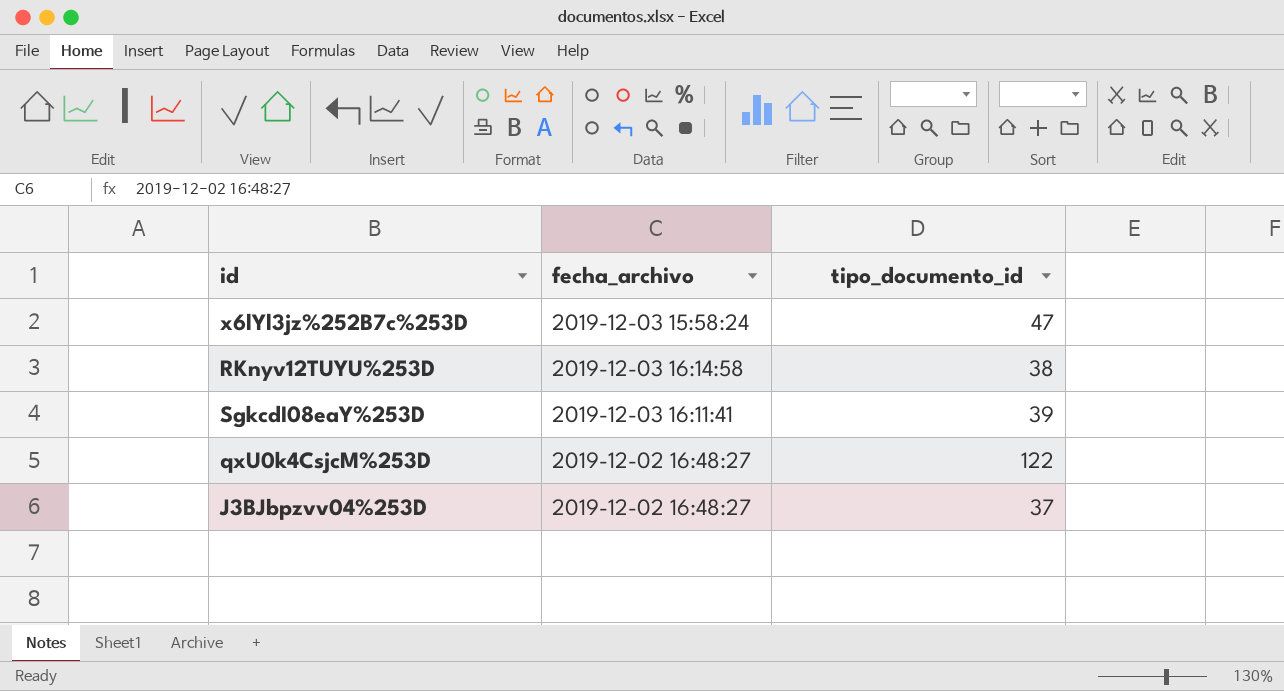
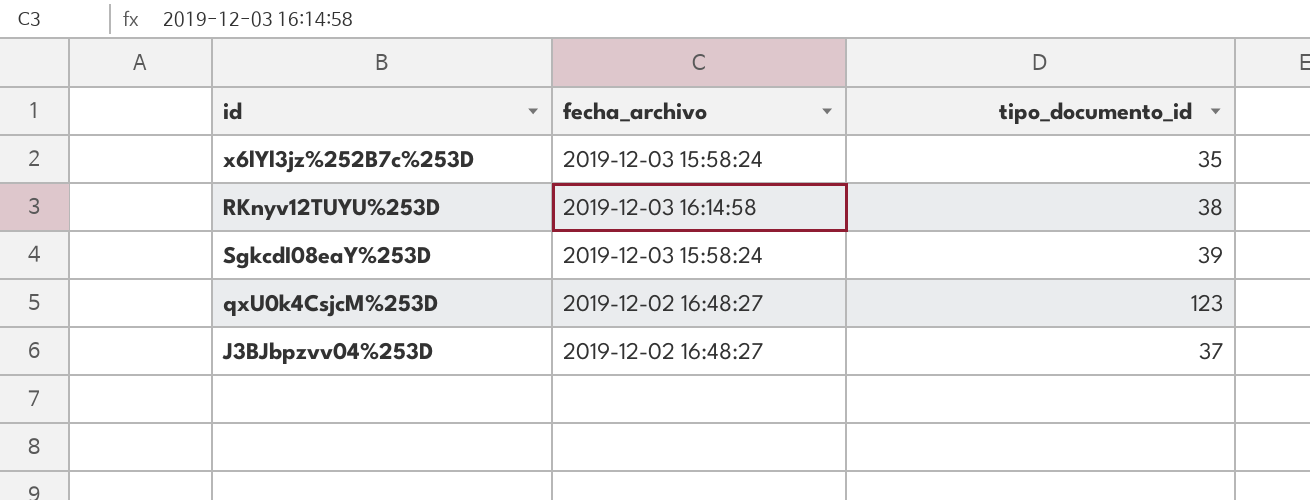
x6lYl3jz%252B7c%253D | tipo_documento_id: 47 -> 35
SgkcdI08eaY%253D | fecha_archivo: 2019-12-03 16:11:41 -> 2019-12-03 15:58:24
qxU0k4CsjcM%253D | tipo_documento_id: 122 -> 123

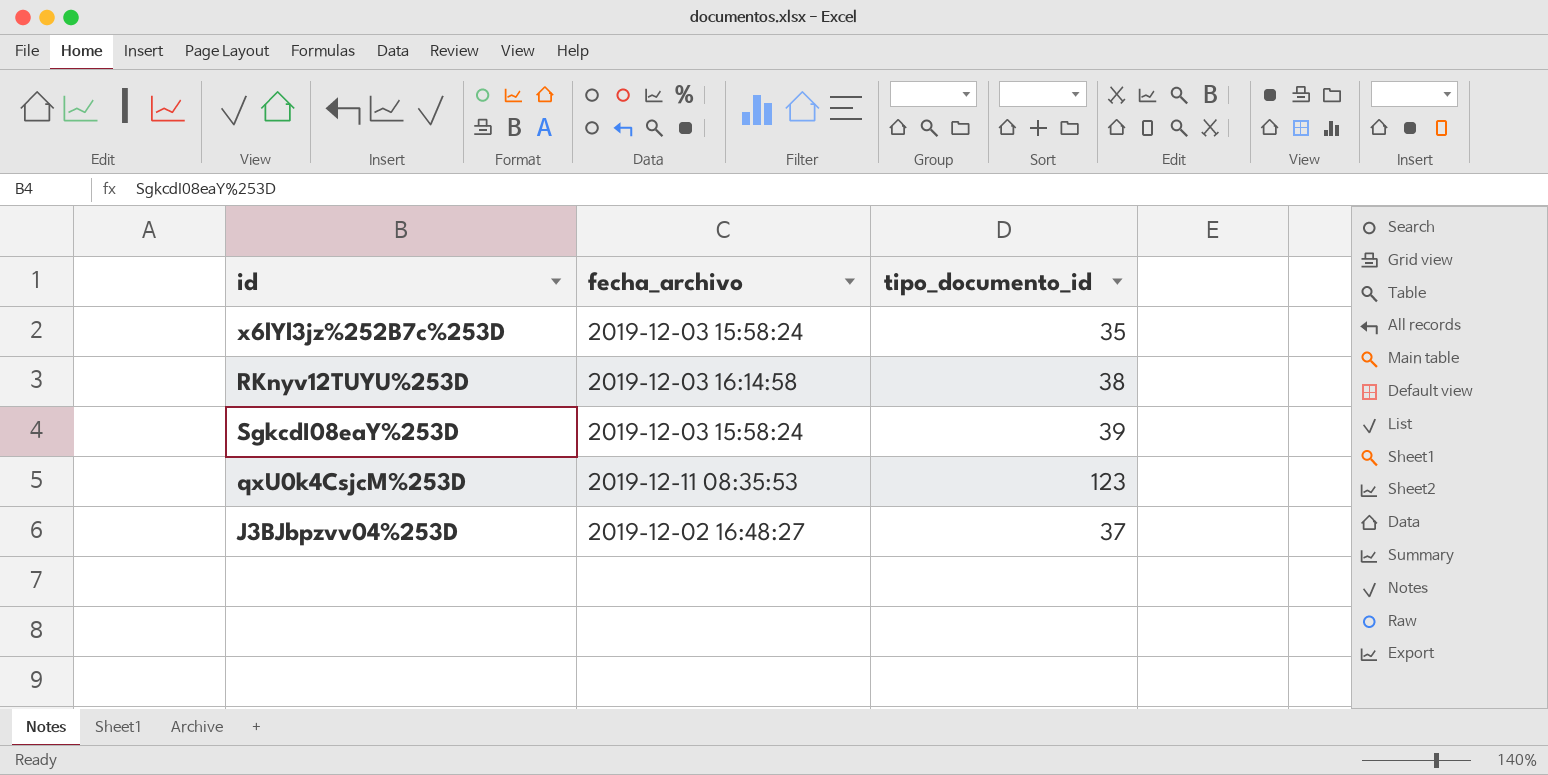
qxU0k4CsjcM%253D | fecha_archivo: 2019-12-02 16:48:27 -> 2019-12-11 08:35:53

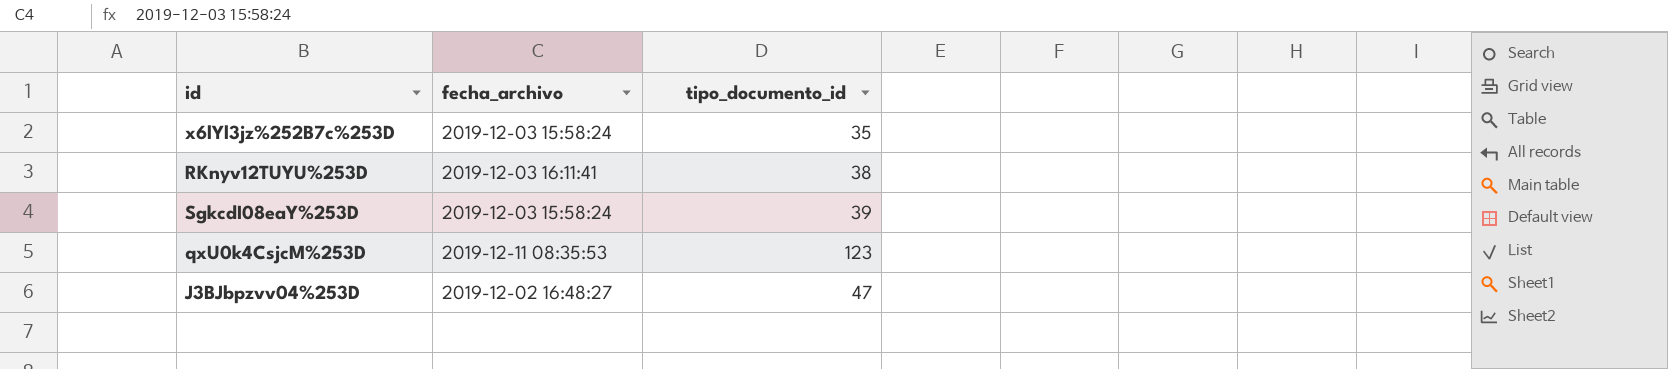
RKnyv12TUYU%253D | fecha_archivo: 2019-12-03 16:14:58 -> 2019-12-03 16:11:41
J3BJbpzvv04%253D | tipo_documento_id: 37 -> 47

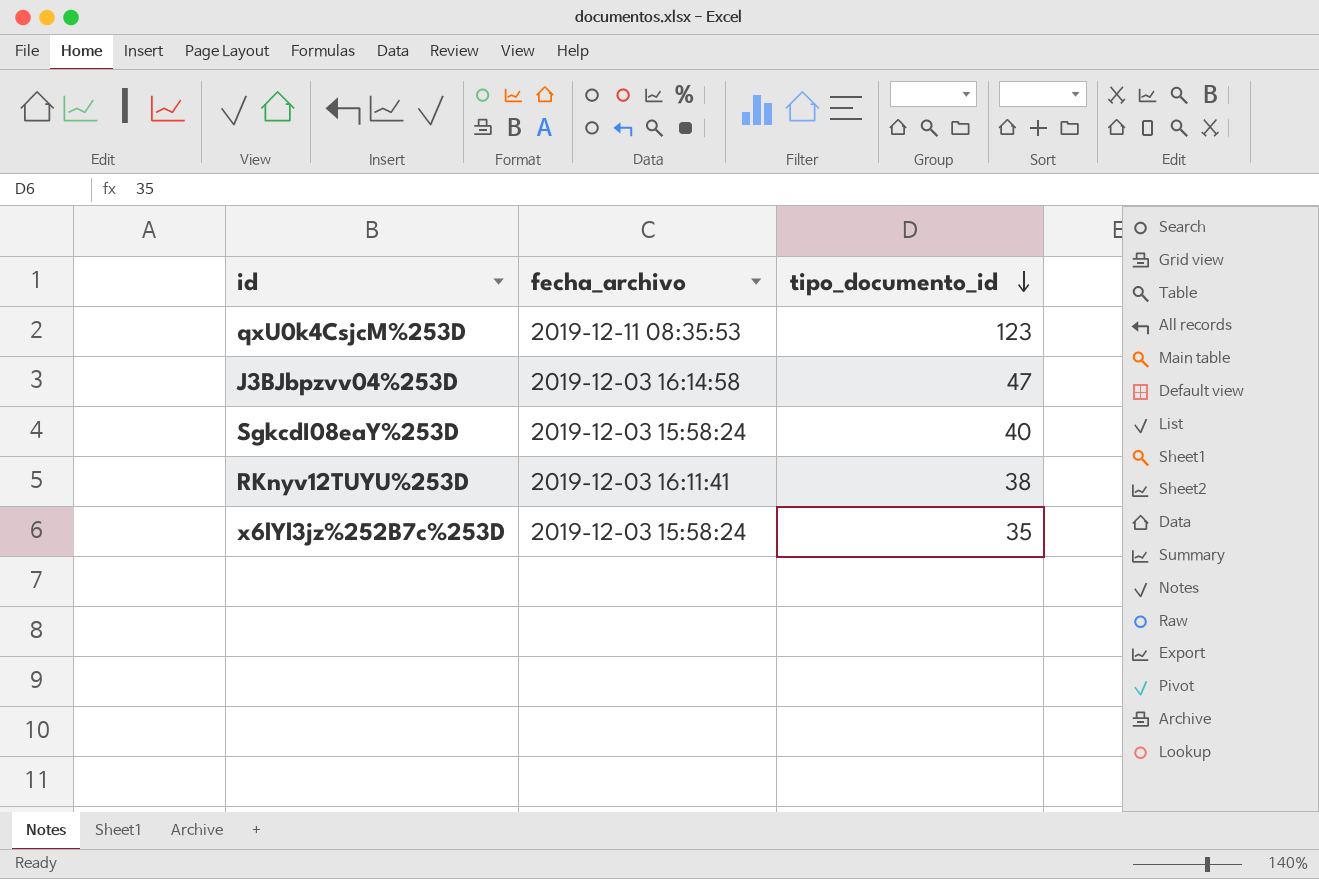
row order: none -> tipo_documento_id descending
J3BJbpzvv04%253D | fecha_archivo: 2019-12-02 16:48:27 -> 2019-12-03 16:14:58
SgkcdI08eaY%253D | tipo_documento_id: 39 -> 40

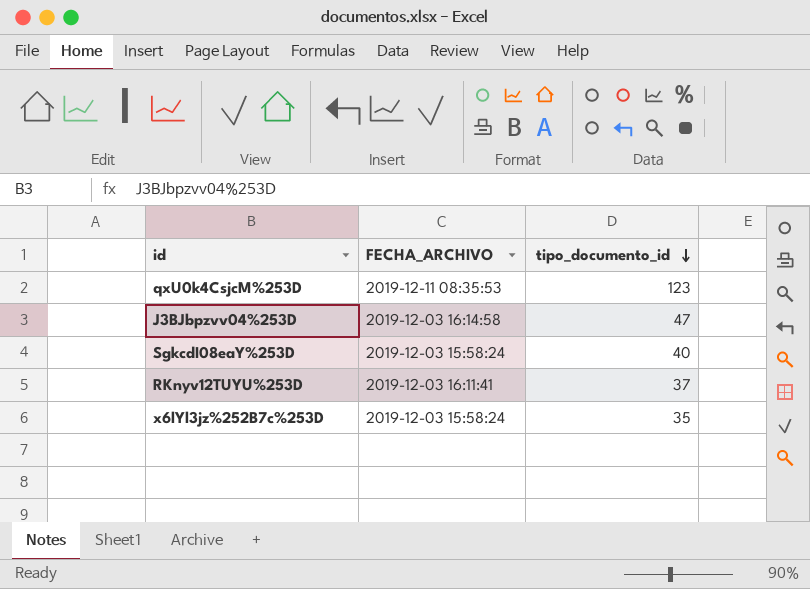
column name: fecha_archivo -> FECHA_ARCHIVO
RKnyv12TUYU%253D | tipo_documento_id: 38 -> 37

